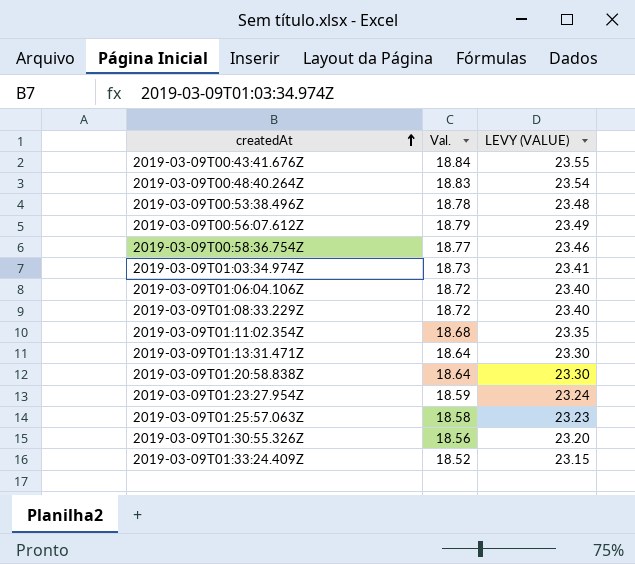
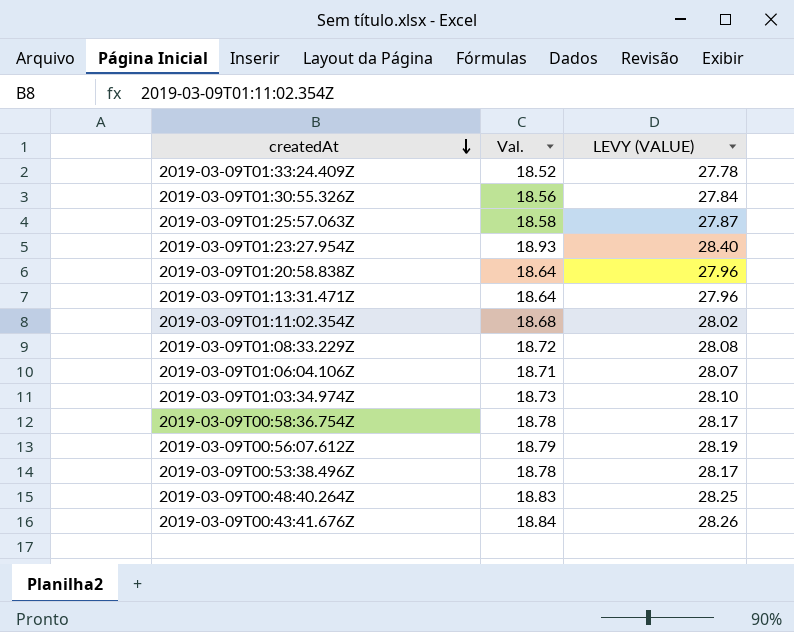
row order: createdAt ascending -> createdAt descending
column LEVY (VALUE) | formula: [Val.] * 1.25 -> [Val.] * 1.5
2019-03-09T01:23:27.954Z | Val.: 18.59 -> 18.93
2019-03-09T01:06:04.106Z | Val.: 18.72 -> 18.71
2019-03-09T00:58:36.754Z | Val.: 18.77 -> 18.78

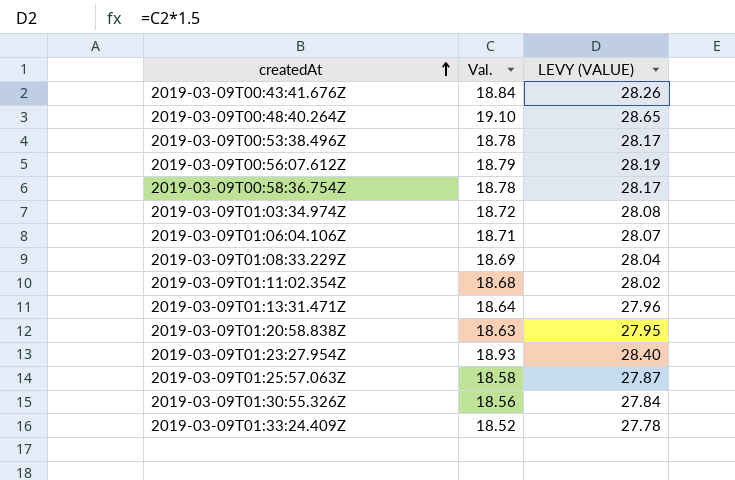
row order: createdAt descending -> createdAt ascending
2019-03-09T00:48:40.264Z | Val.: 18.83 -> 19.10
2019-03-09T00:48:40.264Z | LEVY (VALUE): 28.25 -> 28.65
2019-03-09T01:03:34.974Z | Val.: 18.73 -> 18.72
2019-03-09T01:03:34.974Z | LEVY (VALUE): 28.10 -> 28.08
2019-03-09T01:08:33.229Z | Val.: 18.72 -> 18.69
2019-03-09T01:08:33.229Z | LEVY (VALUE): 28.08 -> 28.04
2019-03-09T01:20:58.838Z | Val.: 18.64 -> 18.63
2019-03-09T01:20:58.838Z | LEVY (VALUE): 27.96 -> 27.95

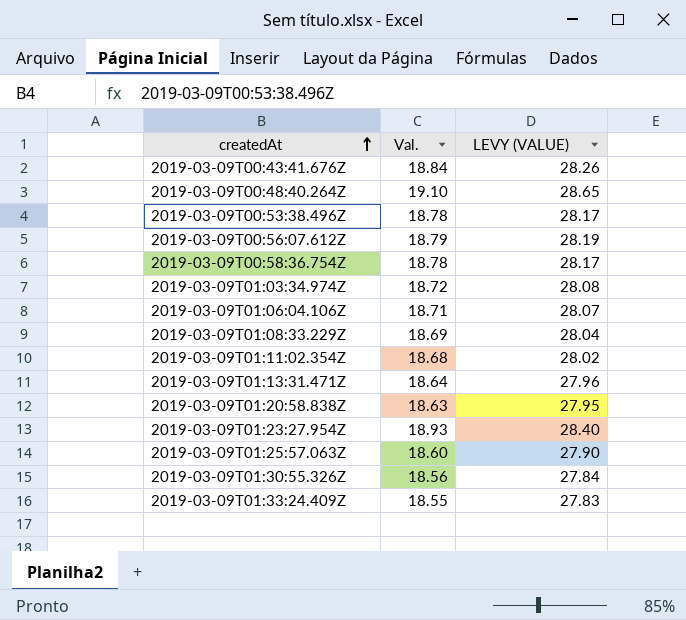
2019-03-09T01:25:57.063Z | Val.: 18.58 -> 18.60
2019-03-09T01:25:57.063Z | LEVY (VALUE): 27.87 -> 27.90
2019-03-09T01:33:24.409Z | Val.: 18.52 -> 18.55
2019-03-09T01:33:24.409Z | LEVY (VALUE): 27.78 -> 27.83

